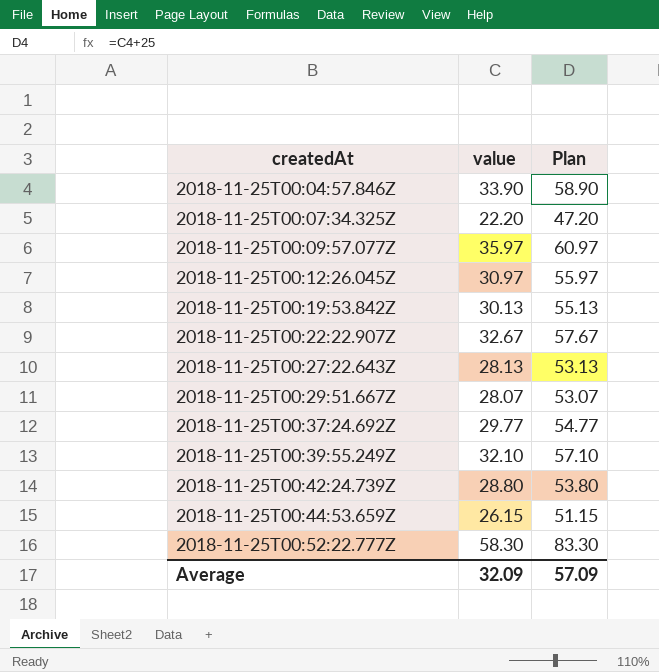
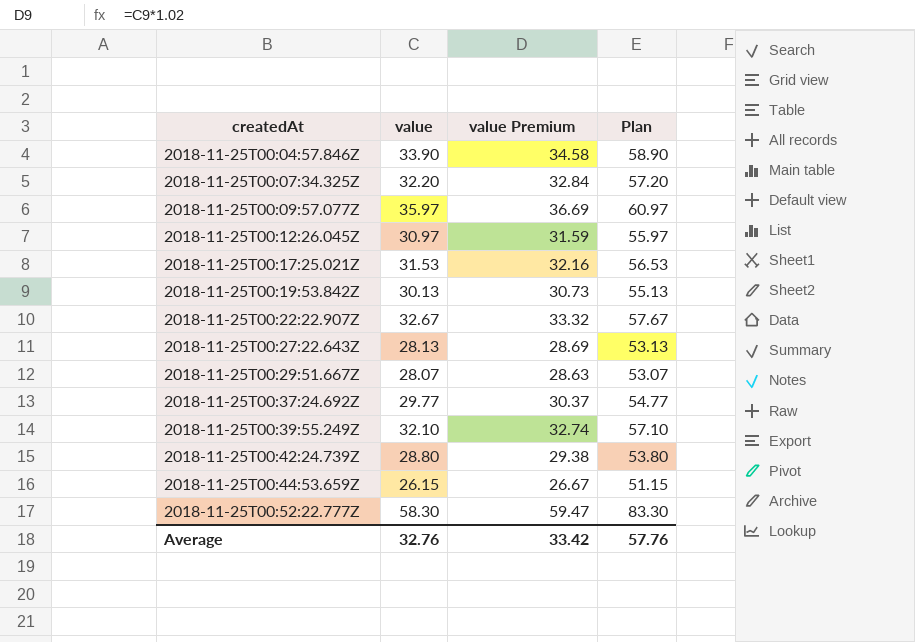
column value Premium | formula: none -> [value] * 1.02
2018-11-25T00:07:34.325Z | value: 22.20 -> 32.20
2018-11-25T00:07:34.325Z | Plan: 47.20 -> 57.20
row 2018-11-25T00:17:25.021Z: none -> 31.53 | 32.16 | 56.53
Average | value: 32.09 -> 32.76
Average | Plan: 57.09 -> 57.76

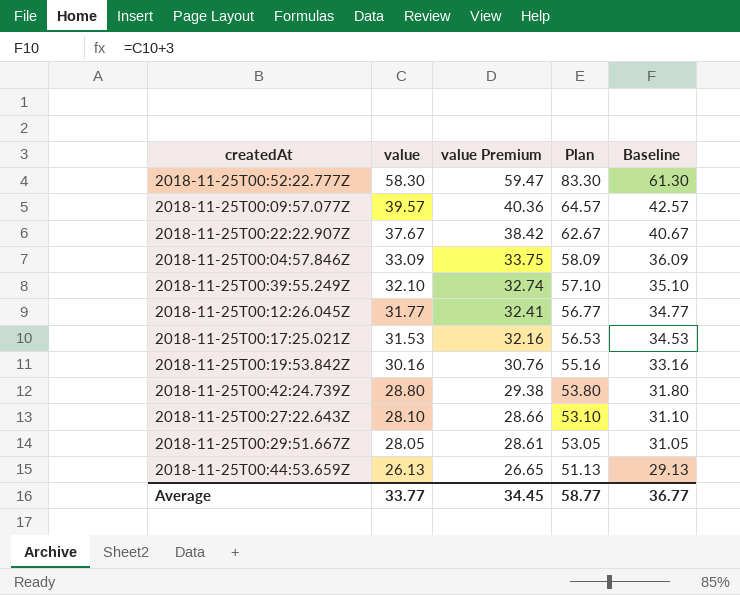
row order: createdAt ascending -> value descending
column Baseline | formula: none -> [value] + 3
row 2018-11-25T00:07:34.325Z: 32.20 | 32.84 | 57.20 -> none
row 2018-11-25T00:37:24.692Z: 29.77 | 30.37 | 54.77 -> none
2018-11-25T00:09:57.077Z | value: 35.97 -> 39.57
2018-11-25T00:09:57.077Z | value Premium: 36.69 -> 40.36
2018-11-25T00:09:57.077Z | Plan: 60.97 -> 64.57
2018-11-25T00:22:22.907Z | value: 32.67 -> 37.67
2018-11-25T00:22:22.907Z | value Premium: 33.32 -> 38.42
2018-11-25T00:22:22.907Z | Plan: 57.67 -> 62.67
2018-11-25T00:04:57.846Z | value: 33.90 -> 33.09
2018-11-25T00:04:57.846Z | value Premium: 34.58 -> 33.75
2018-11-25T00:04:57.846Z | Plan: 58.90 -> 58.09
2018-11-25T00:12:26.045Z | value: 30.97 -> 31.77
2018-11-25T00:12:26.045Z | value Premium: 31.59 -> 32.41
2018-11-25T00:12:26.045Z | Plan: 55.97 -> 56.77
2018-11-25T00:19:53.842Z | value: 30.13 -> 30.16
2018-11-25T00:19:53.842Z | value Premium: 30.73 -> 30.76
2018-11-25T00:19:53.842Z | Plan: 55.13 -> 55.16
2018-11-25T00:27:22.643Z | value: 28.13 -> 28.10
2018-11-25T00:27:22.643Z | value Premium: 28.69 -> 28.66
2018-11-25T00:27:22.643Z | Plan: 53.13 -> 53.10
2018-11-25T00:29:51.667Z | value: 28.07 -> 28.05
2018-11-25T00:29:51.667Z | value Premium: 28.63 -> 28.61
2018-11-25T00:29:51.667Z | Plan: 53.07 -> 53.05
2018-11-25T00:44:53.659Z | value: 26.15 -> 26.13
2018-11-25T00:44:53.659Z | value Premium: 26.67 -> 26.65
2018-11-25T00:44:53.659Z | Plan: 51.15 -> 51.13
Average | value: 32.76 -> 33.77
Average | value Premium: 33.42 -> 34.45
Average | Plan: 57.76 -> 58.77

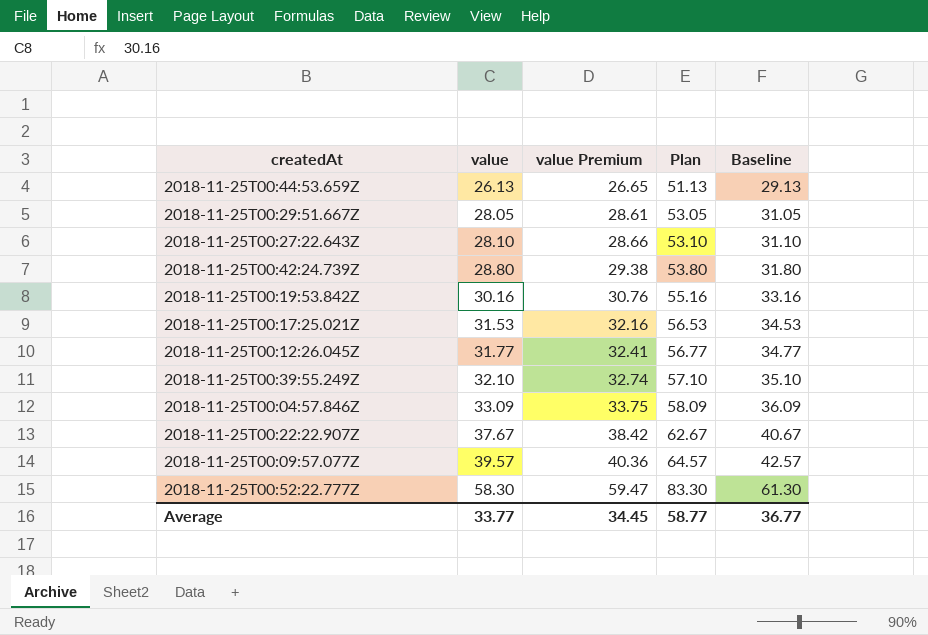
row order: value descending -> value ascending

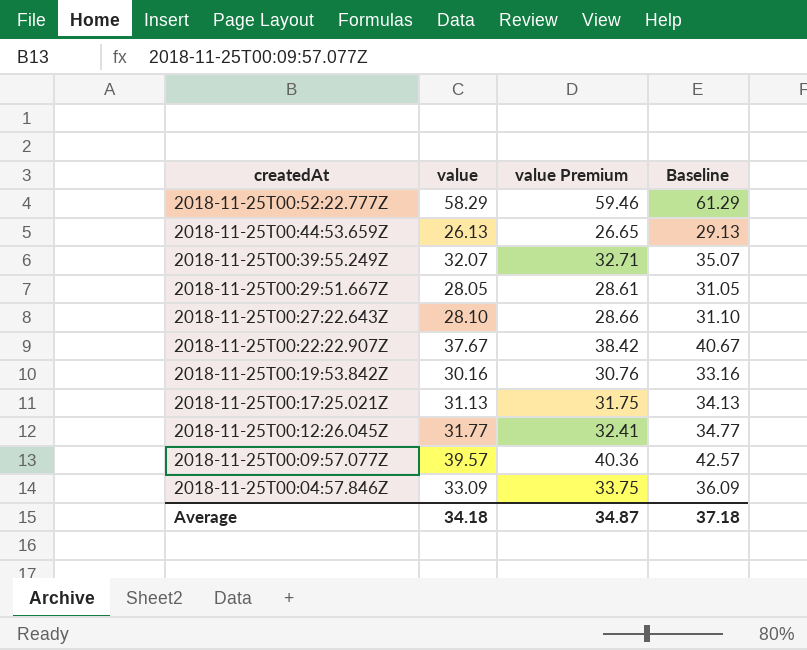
row order: value ascending -> createdAt descending
column Plan | formula: [value] + 25 -> none
row 2018-11-25T00:42:24.739Z: 28.80 | 29.38 | 53.80 | 31.80 -> none
2018-11-25T00:52:22.777Z | value: 58.30 -> 58.29
2018-11-25T00:52:22.777Z | value Premium: 59.47 -> 59.46
2018-11-25T00:52:22.777Z | Baseline: 61.30 -> 61.29
2018-11-25T00:39:55.249Z | value: 32.10 -> 32.07
2018-11-25T00:39:55.249Z | value Premium: 32.74 -> 32.71
2018-11-25T00:39:55.249Z | Baseline: 35.10 -> 35.07
2018-11-25T00:17:25.021Z | value: 31.53 -> 31.13
2018-11-25T00:17:25.021Z | value Premium: 32.16 -> 31.75
2018-11-25T00:17:25.021Z | Baseline: 34.53 -> 34.13
Average | value: 33.77 -> 34.18
Average | value Premium: 34.45 -> 34.87
Average | Baseline: 36.77 -> 37.18

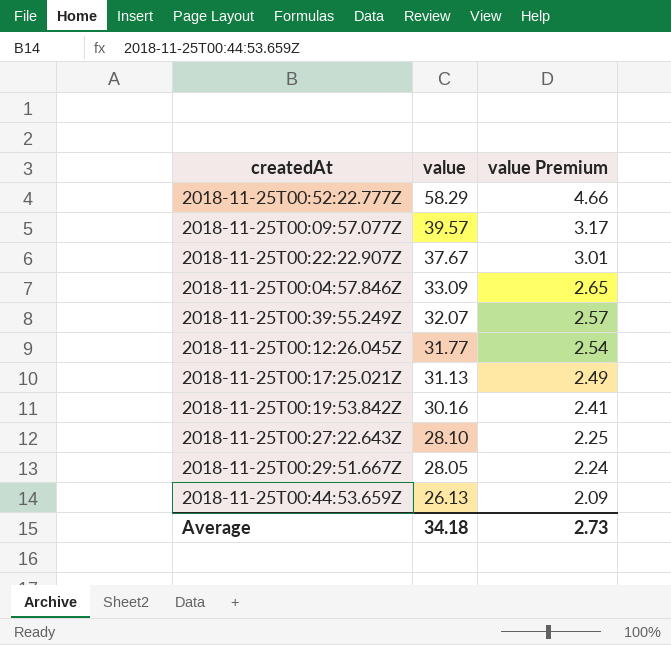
row order: createdAt descending -> value descending
column Baseline | formula: [value] + 3 -> none
column value Premium | formula: [value] * 1.02 -> [value] * 0.08
Average | value Premium: 34.87 -> 2.73

